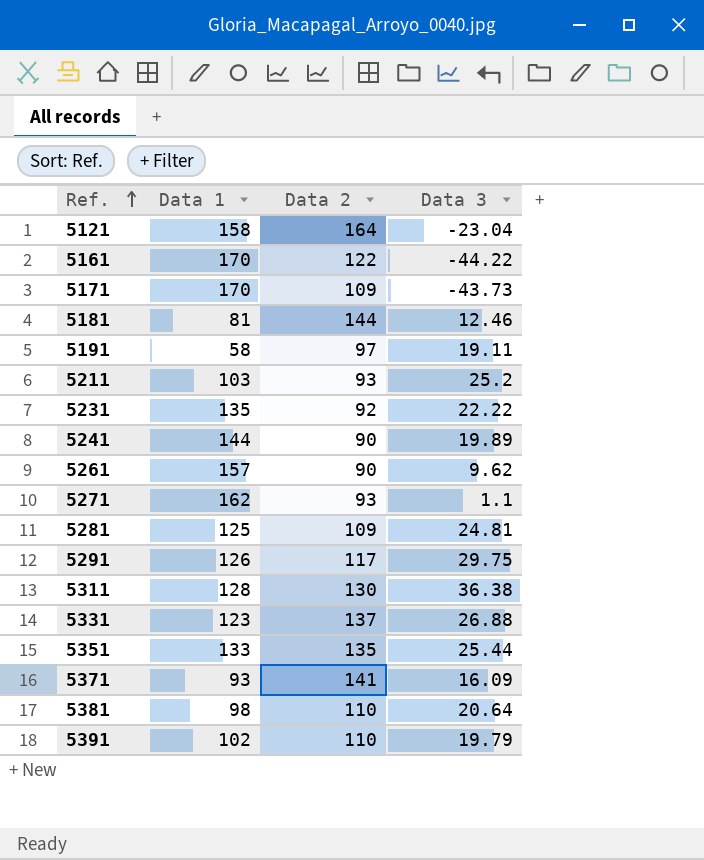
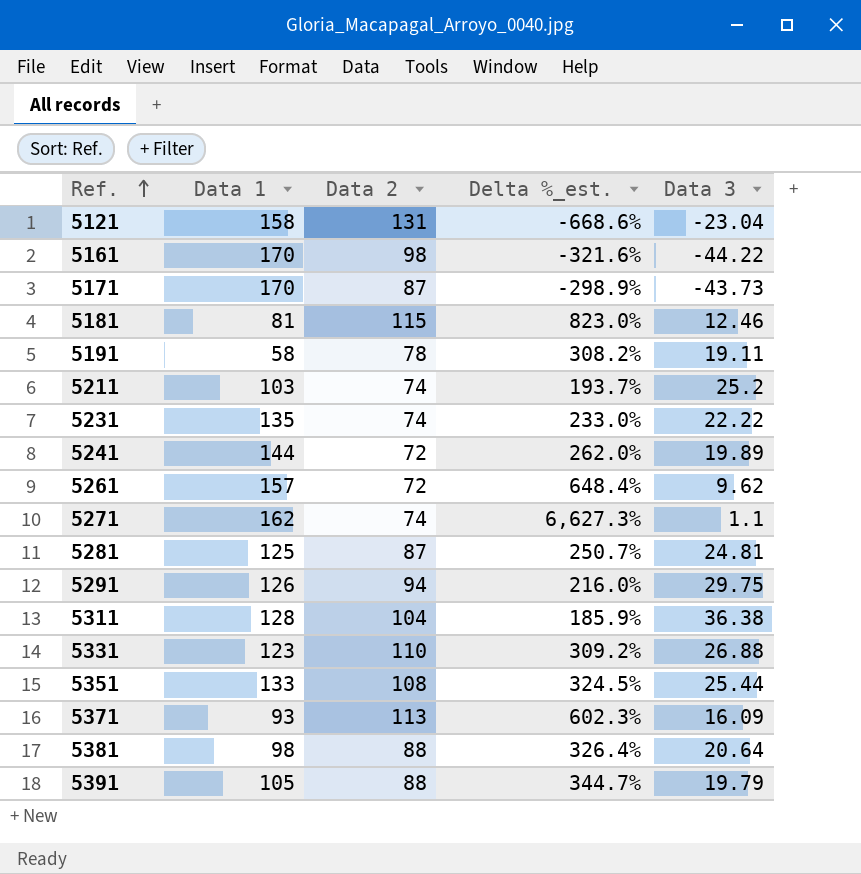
column Delta %_est. | formula: none -> ([Data 2] - [Data 3]) / [Data 3]
5121 | Data 2: 164 -> 131
5161 | Data 2: 122 -> 98
5171 | Data 2: 109 -> 87
5181 | Data 2: 144 -> 115
5191 | Data 2: 97 -> 78
5211 | Data 2: 93 -> 74
5231 | Data 2: 92 -> 74
5241 | Data 2: 90 -> 72
5261 | Data 2: 90 -> 72
5271 | Data 2: 93 -> 74
5281 | Data 2: 109 -> 87
5291 | Data 2: 117 -> 94
5311 | Data 2: 130 -> 104
5331 | Data 2: 137 -> 110
5351 | Data 2: 135 -> 108
5371 | Data 2: 141 -> 113
5381 | Data 2: 110 -> 88
5391 | Data 1: 102 -> 105
5391 | Data 2: 110 -> 88

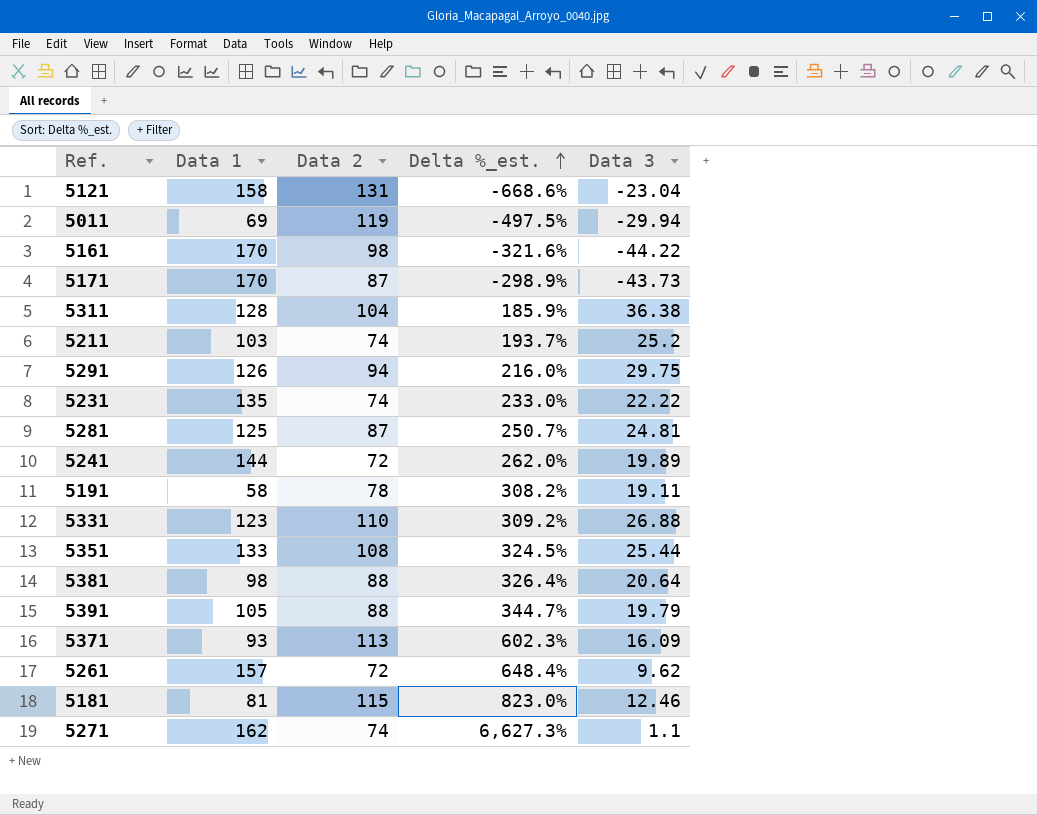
row order: Ref. ascending -> Delta %_est. ascending
row 5011: none -> 69 | 119 | -497.5% | -29.94

